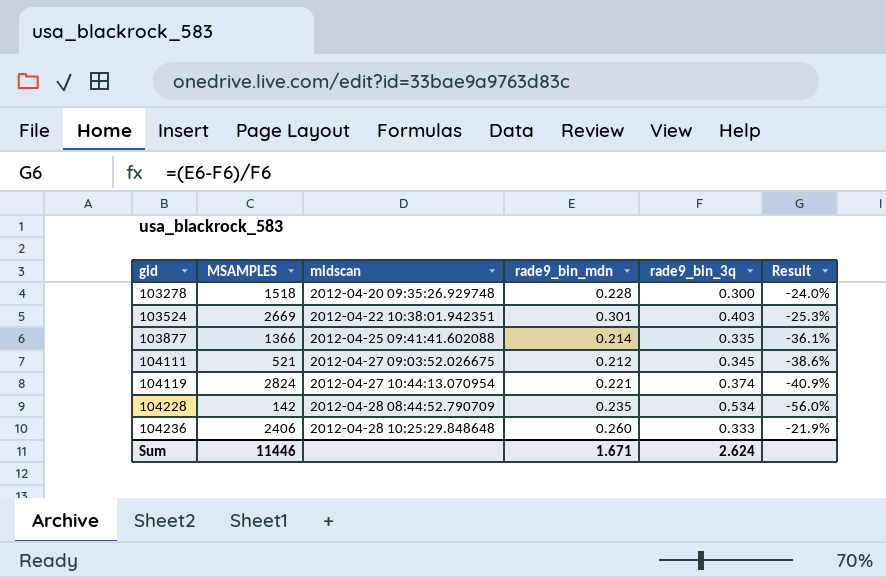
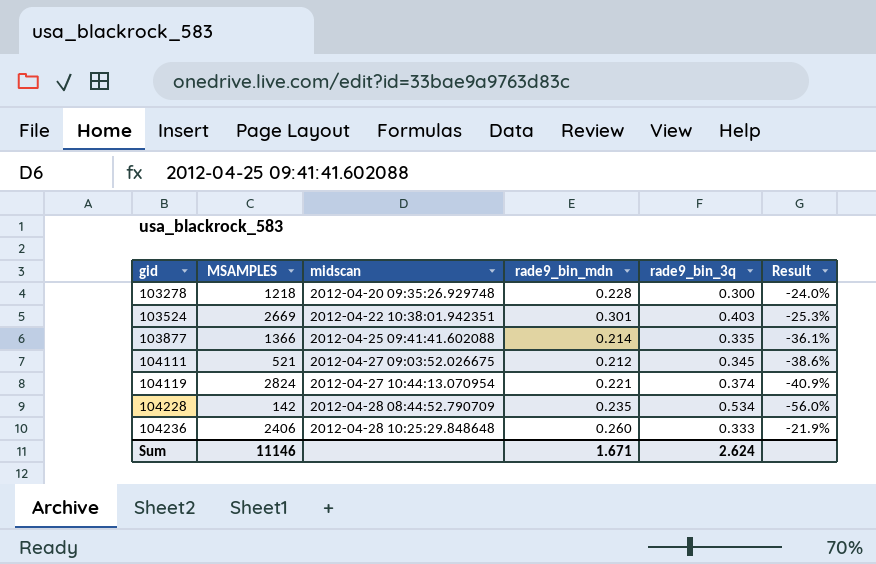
103278 | MSAMPLES: 1518 -> 1218
Sum | MSAMPLES: 11446 -> 11146

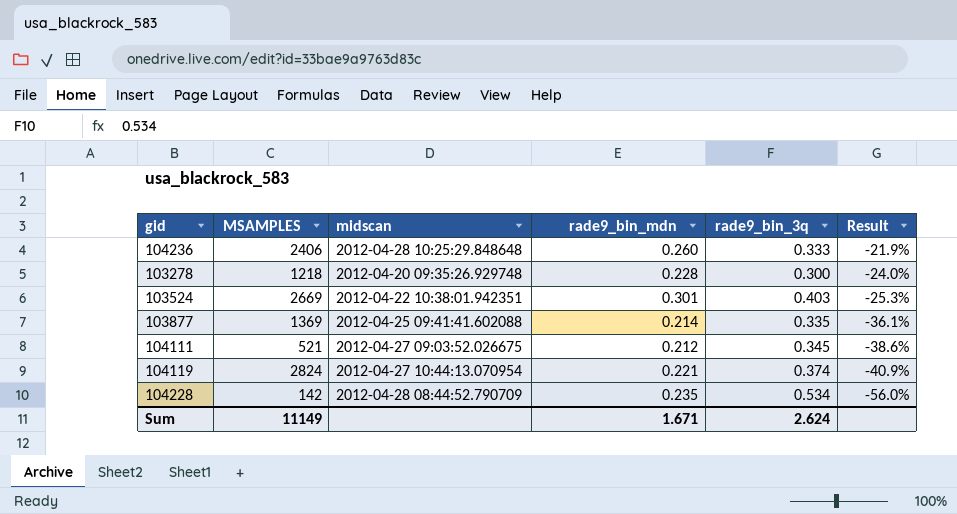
row order: gid ascending -> Result descending
103877 | MSAMPLES: 1366 -> 1369
Sum | MSAMPLES: 11146 -> 11149

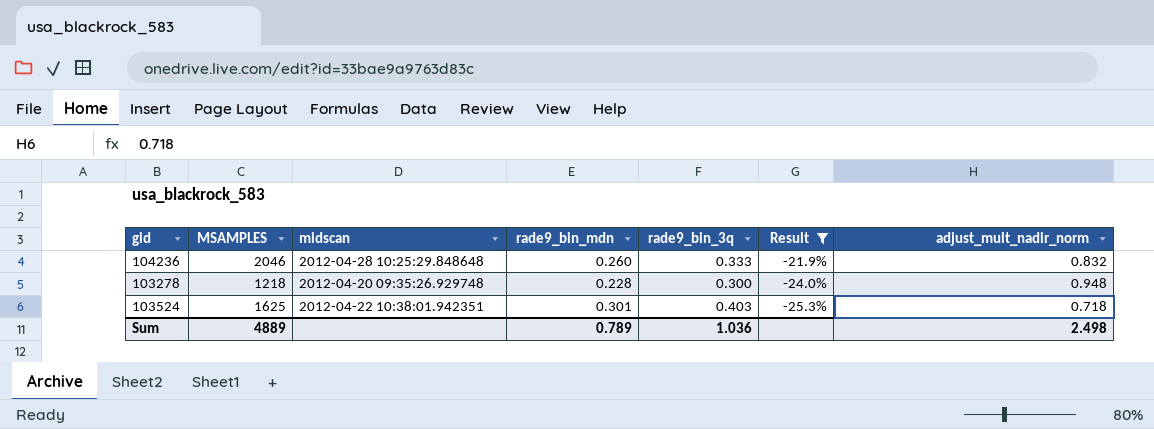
filter: none -> Result >= -25.3%
column adjust_mult_nadir_norm | position: none -> 7
104236 | MSAMPLES: 2406 -> 2046
103524 | MSAMPLES: 2669 -> 1625
Sum | MSAMPLES: 11149 -> 4889
Sum | rade9_bin_mdn: 1.671 -> 0.789
Sum | rade9_bin_3q: 2.624 -> 1.036

